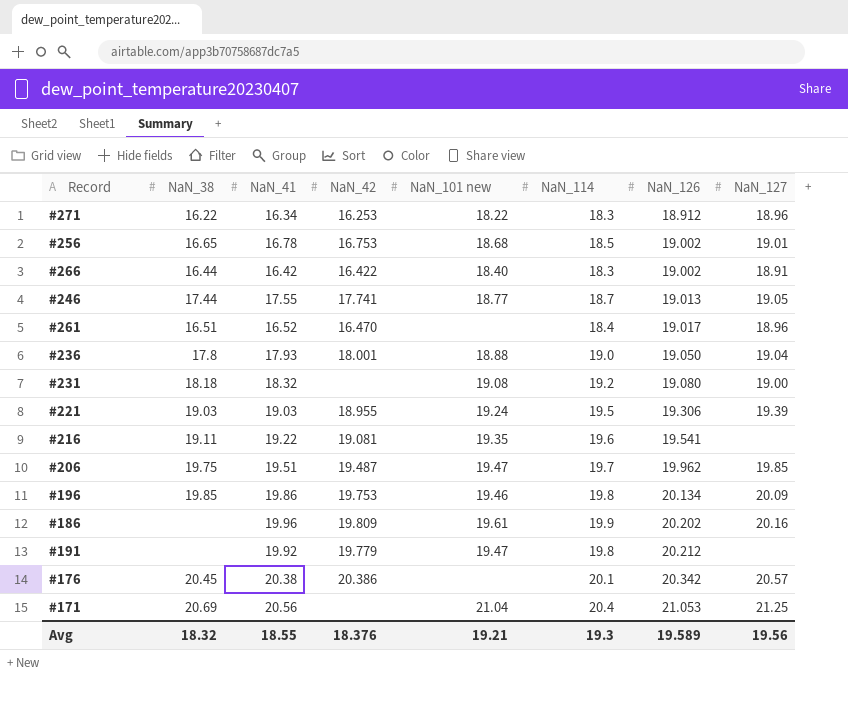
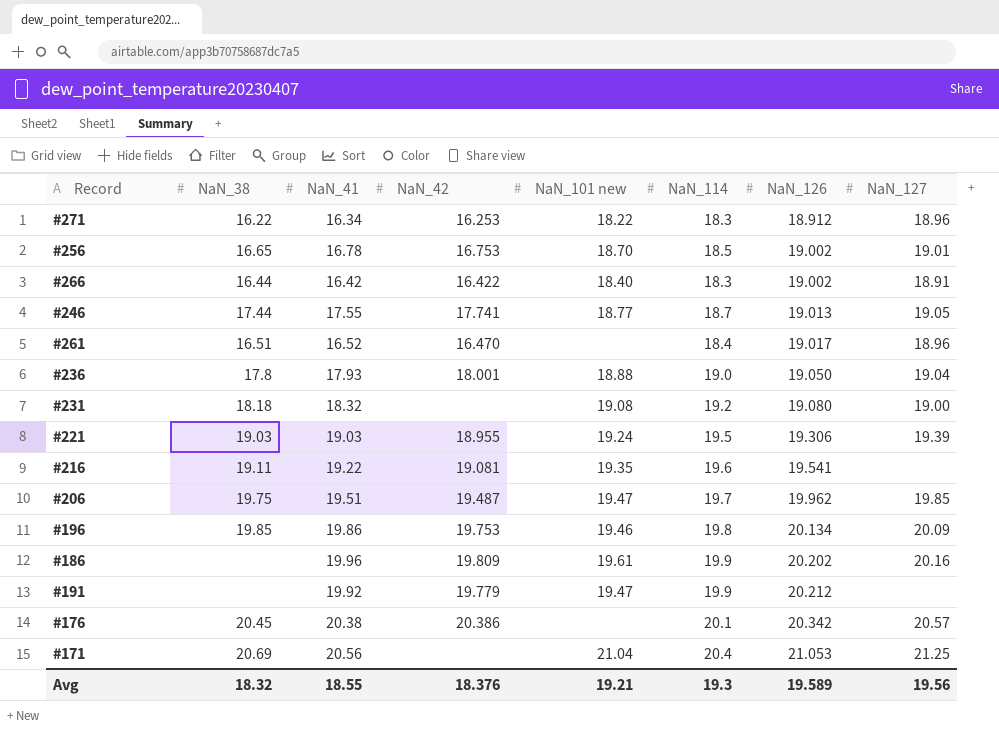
#256 | NaN_101 new: 18.68 -> 18.70
#191 | NaN_114: 19.8 -> 19.9

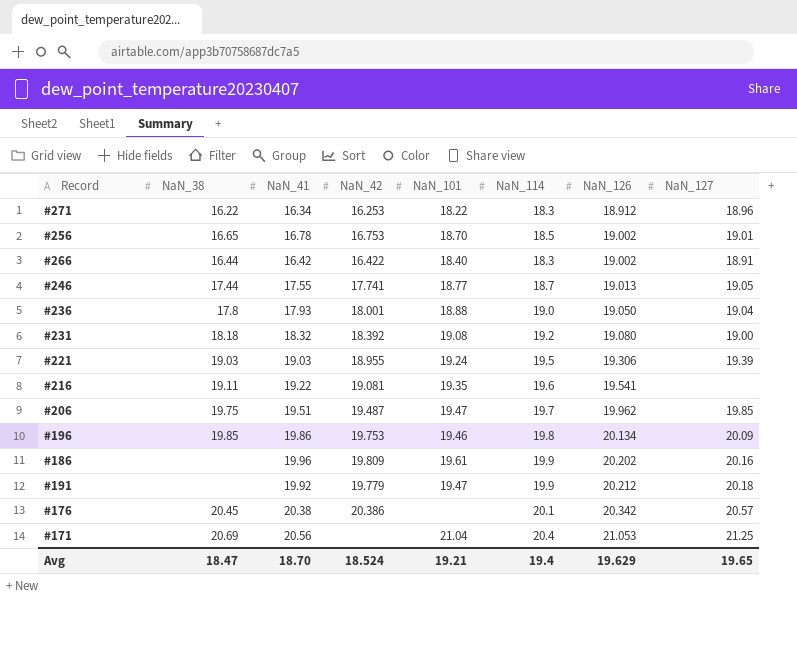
column name: NaN_101 new -> NaN_101
row #261: 16.51 | 16.52 | 16.470 | none | 18.4 | 19.017 | 18.96 -> none
#231 | NaN_42: none -> 18.392
#191 | NaN_127: none -> 20.18
Avg | NaN_38: 18.32 -> 18.47
Avg | NaN_41: 18.55 -> 18.70
Avg | NaN_42: 18.376 -> 18.524
Avg | NaN_114: 19.3 -> 19.4
Avg | NaN_126: 19.589 -> 19.629
Avg | NaN_127: 19.56 -> 19.65

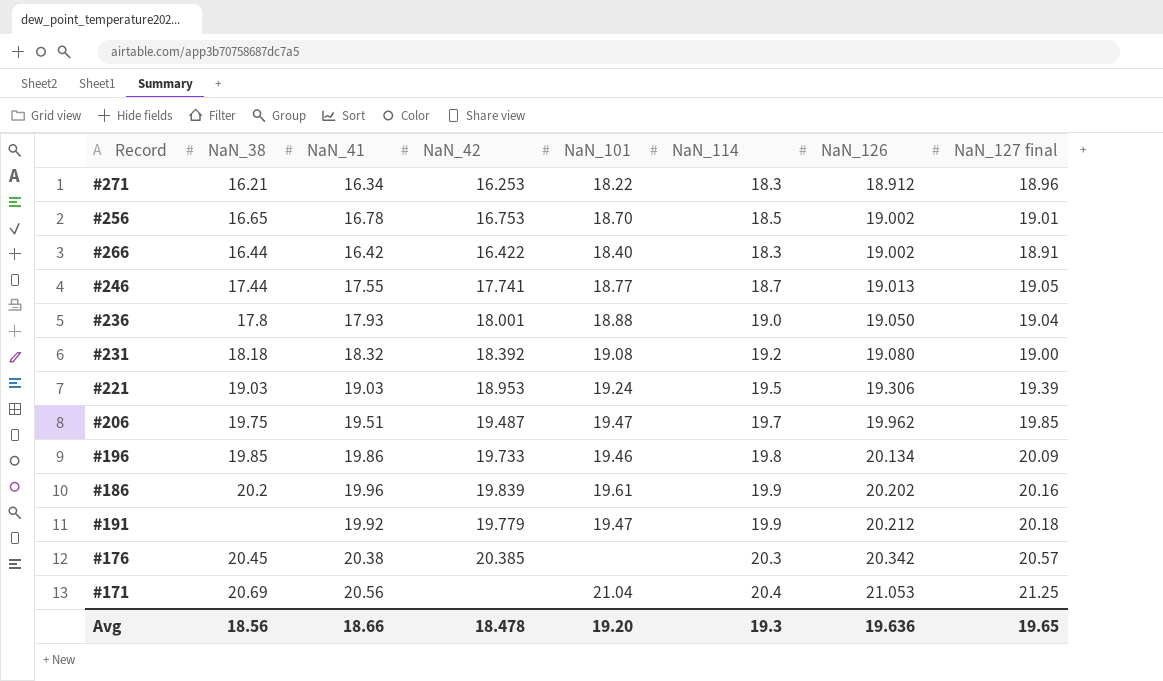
column name: NaN_127 -> NaN_127 final
row #216: 19.11 | 19.22 | 19.081 | 19.35 | 19.6 | 19.541 | none -> none
#271 | NaN_38: 16.22 -> 16.21
#221 | NaN_42: 18.955 -> 18.953
#196 | NaN_42: 19.753 -> 19.733
#186 | NaN_38: none -> 20.2
#186 | NaN_42: 19.809 -> 19.839
#176 | NaN_42: 20.386 -> 20.385
#176 | NaN_114: 20.1 -> 20.3
Avg | NaN_38: 18.47 -> 18.56
Avg | NaN_41: 18.70 -> 18.66
Avg | NaN_42: 18.524 -> 18.478
Avg | NaN_101: 19.21 -> 19.20
Avg | NaN_114: 19.4 -> 19.3
Avg | NaN_126: 19.629 -> 19.636

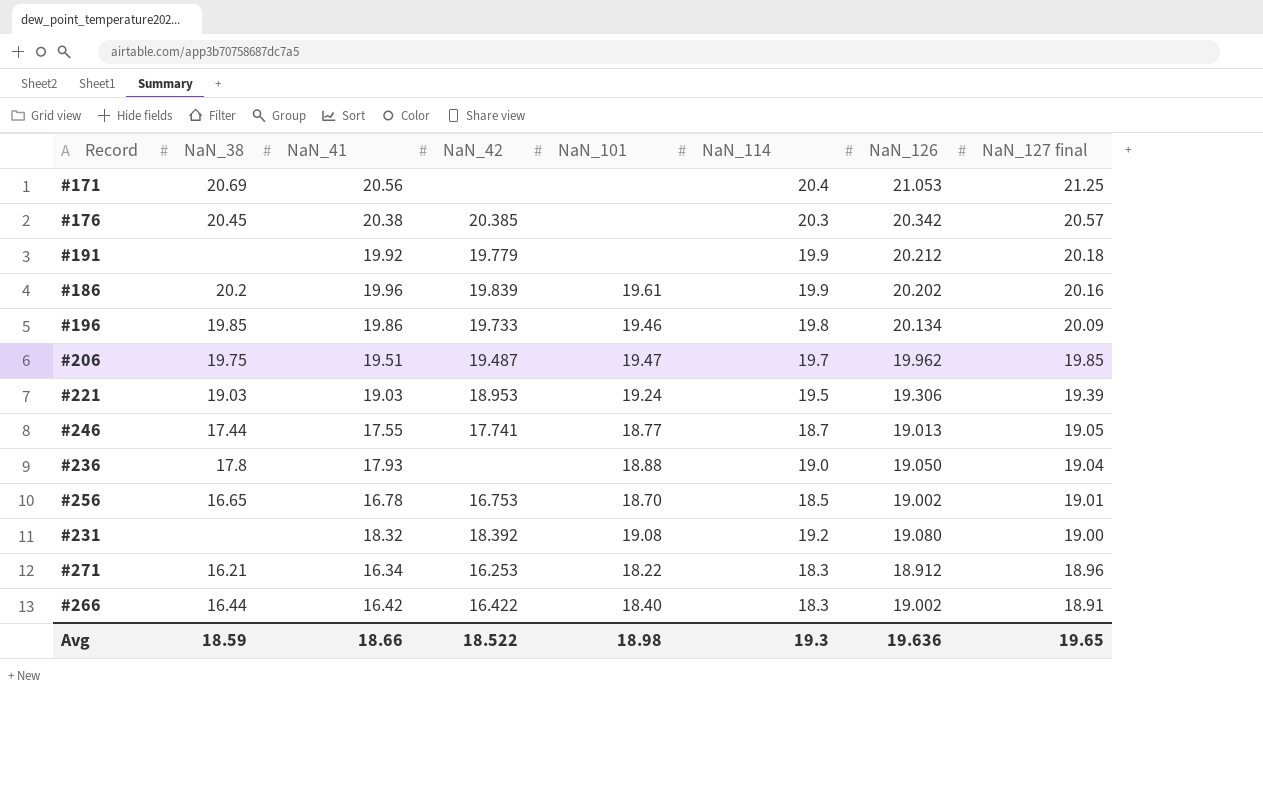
row order: NaN_126 ascending -> NaN_127 final descending
#171 | NaN_101: 21.04 -> none
#191 | NaN_101: 19.47 -> none
#236 | NaN_42: 18.001 -> none
#231 | NaN_38: 18.18 -> none
Avg | NaN_38: 18.56 -> 18.59
Avg | NaN_42: 18.478 -> 18.522
Avg | NaN_101: 19.20 -> 18.98

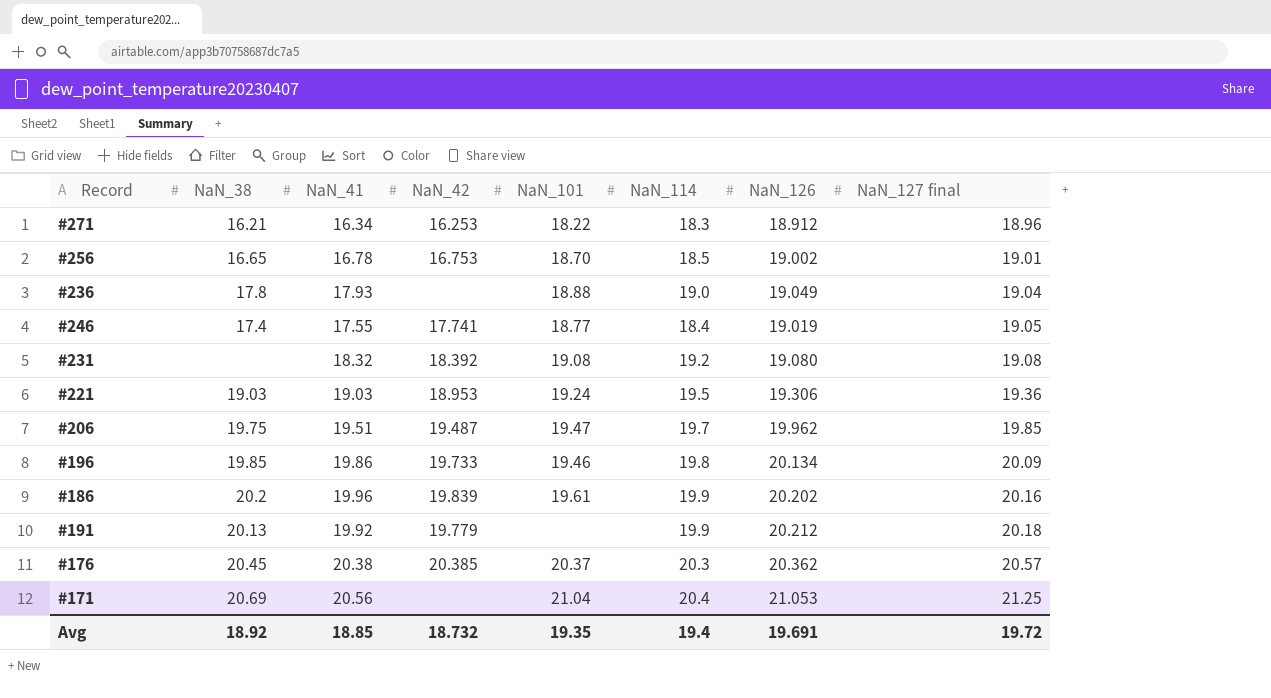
row order: NaN_127 final descending -> NaN_127 final ascending
row #266: 16.44 | 16.42 | 16.422 | 18.40 | 18.3 | 19.002 | 18.91 -> none
#236 | NaN_126: 19.050 -> 19.049
#246 | NaN_38: 17.44 -> 17.4
#246 | NaN_114: 18.7 -> 18.4
#246 | NaN_126: 19.013 -> 19.019
#231 | NaN_127 final: 19.00 -> 19.08
#221 | NaN_127 final: 19.39 -> 19.36
#191 | NaN_38: none -> 20.13
#176 | NaN_101: none -> 20.37
#176 | NaN_126: 20.342 -> 20.362
#171 | NaN_101: none -> 21.04
Avg | NaN_38: 18.59 -> 18.92
Avg | NaN_41: 18.66 -> 18.85
Avg | NaN_42: 18.522 -> 18.732
Avg | NaN_101: 18.98 -> 19.35
Avg | NaN_114: 19.3 -> 19.4
Avg | NaN_126: 19.636 -> 19.691
Avg | NaN_127 final: 19.65 -> 19.72

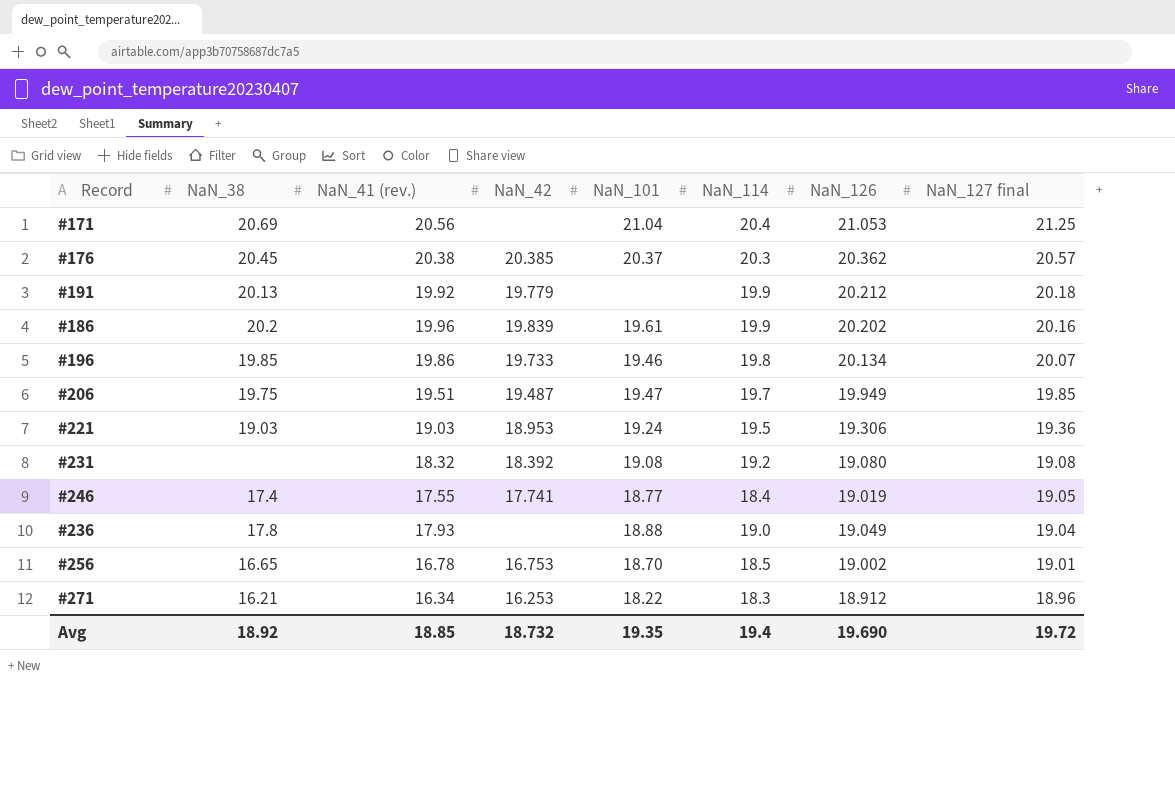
row order: NaN_127 final ascending -> NaN_127 final descending
column name: NaN_41 -> NaN_41 (rev.)
#196 | NaN_127 final: 20.09 -> 20.07
#206 | NaN_126: 19.962 -> 19.949
Avg | NaN_126: 19.691 -> 19.690

